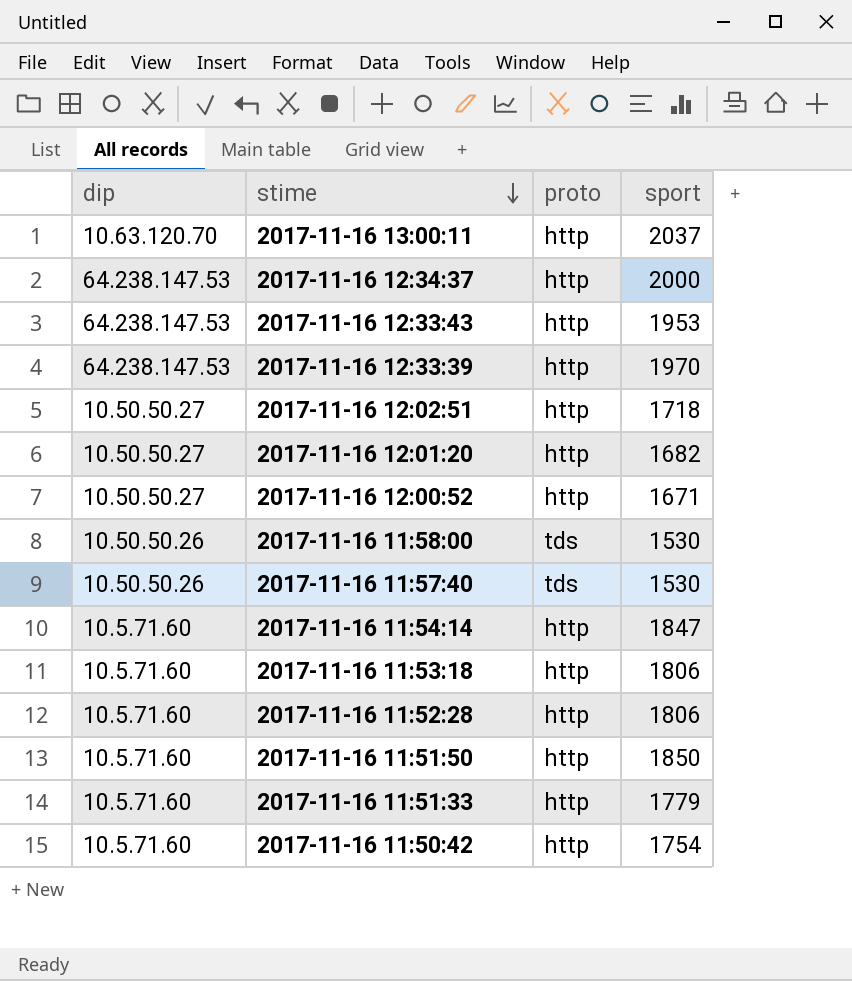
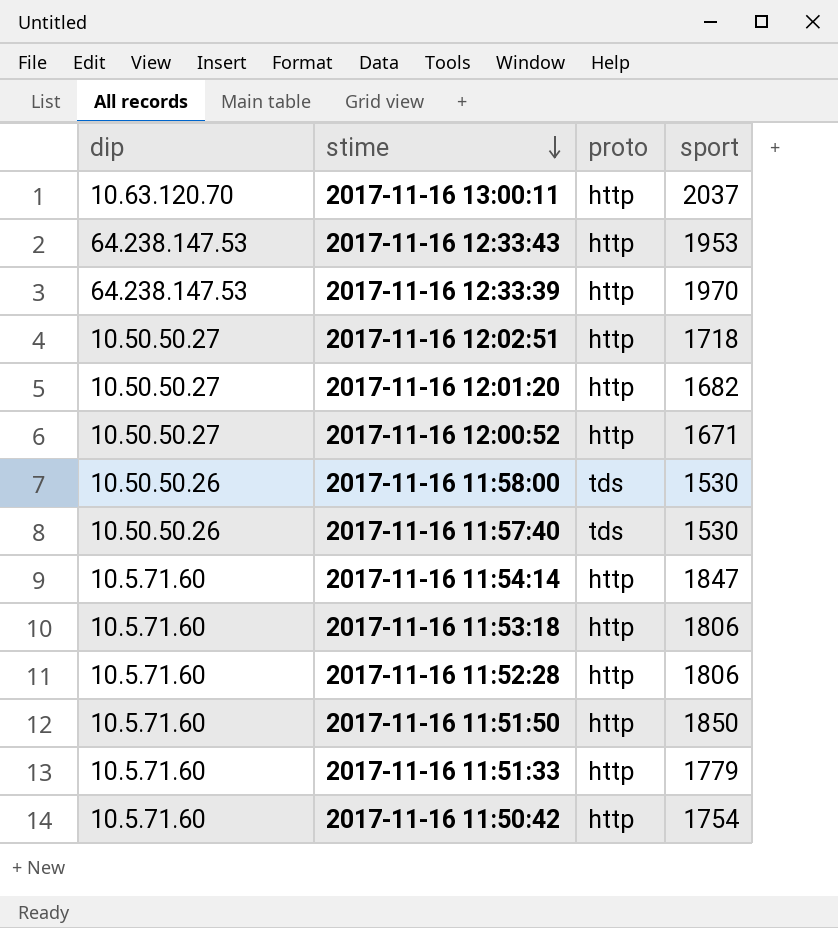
row 2017-11-16 12:34:37: 64.238.147.53 | http | 2000 -> none

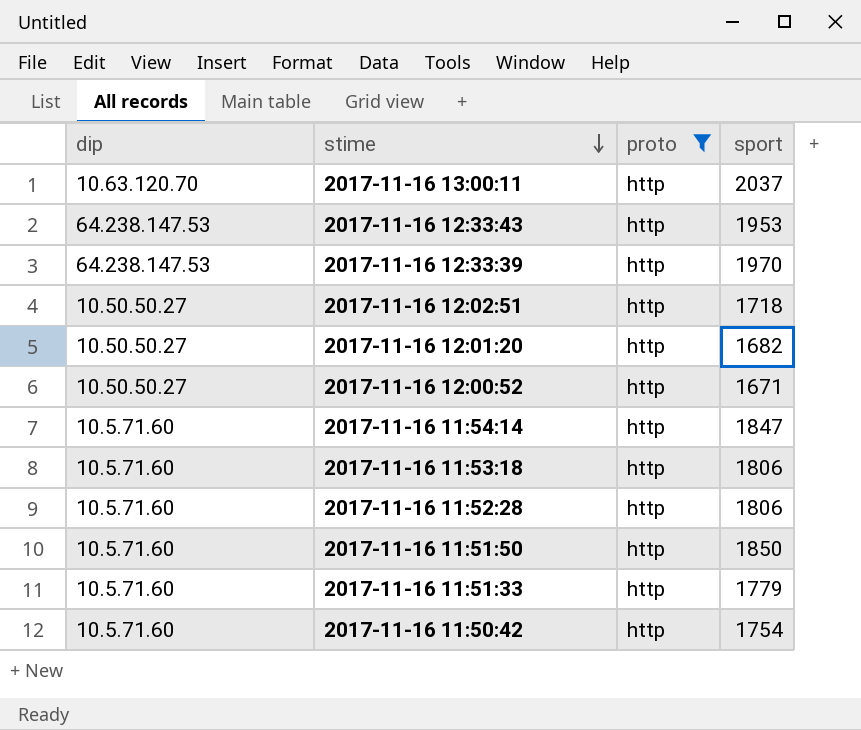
filter: none -> proto = http

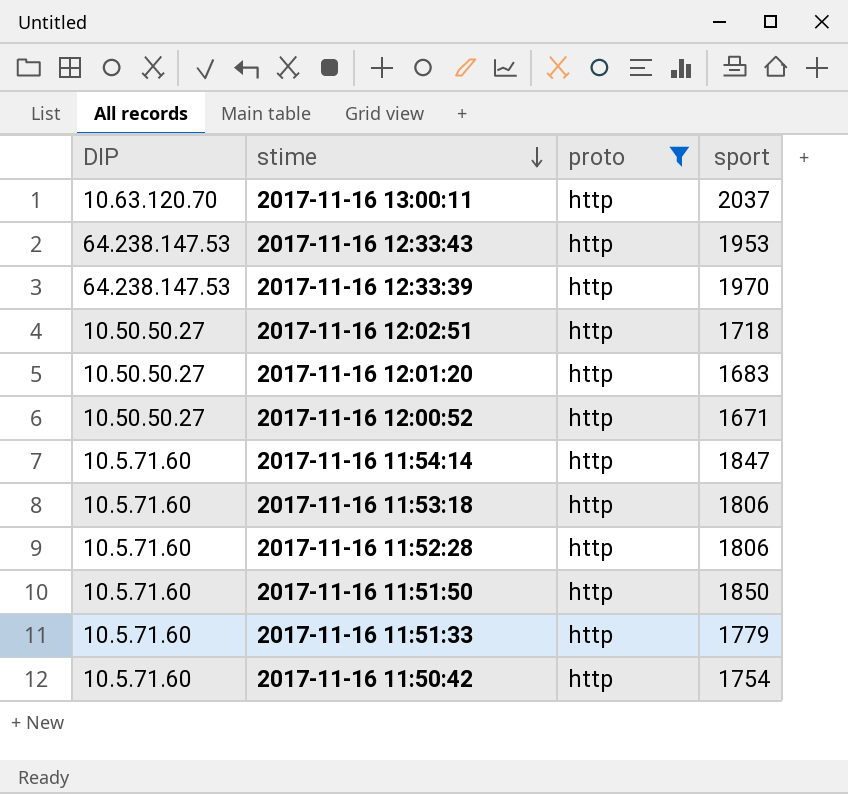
column name: dip -> DIP
2017-11-16 12:01:20 | sport: 1682 -> 1683

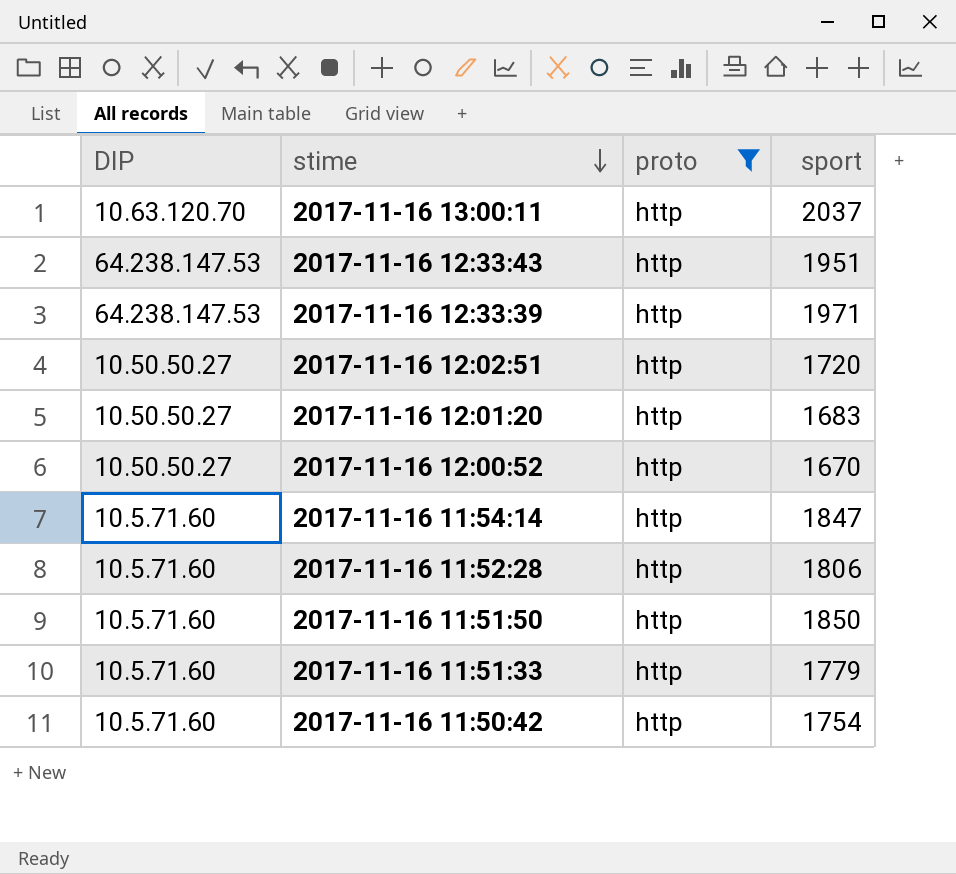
row 2017-11-16 11:53:18: 10.5.71.60 | http | 1806 -> none
2017-11-16 12:33:43 | sport: 1953 -> 1951
2017-11-16 12:33:39 | sport: 1970 -> 1971
2017-11-16 12:02:51 | sport: 1718 -> 1720
2017-11-16 12:00:52 | sport: 1671 -> 1670

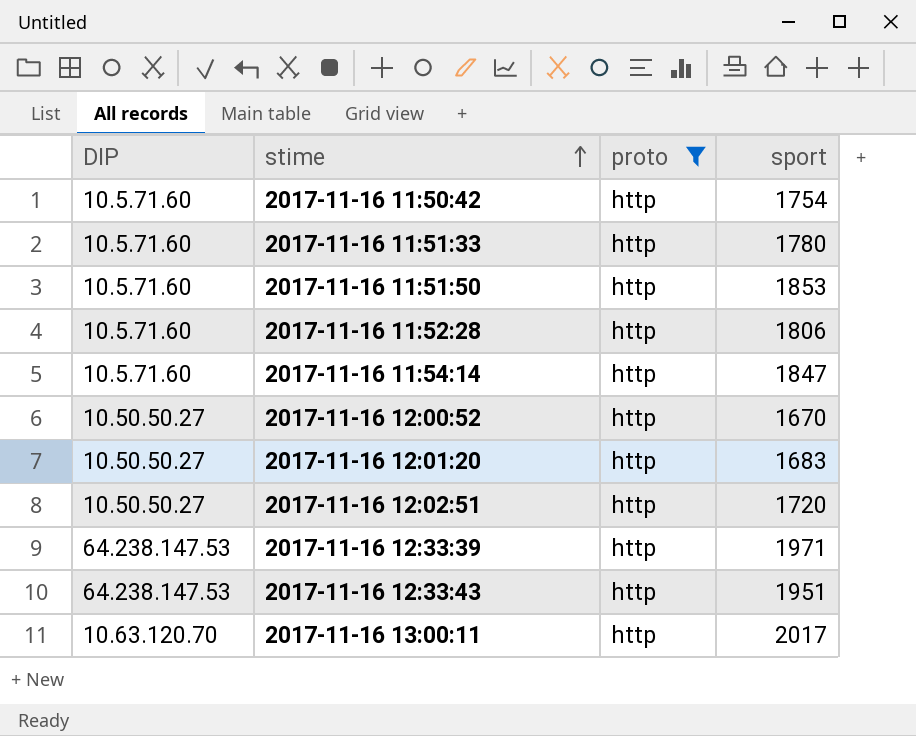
row order: stime descending -> stime ascending
2017-11-16 11:51:33 | sport: 1779 -> 1780
2017-11-16 11:51:50 | sport: 1850 -> 1853
2017-11-16 13:00:11 | sport: 2037 -> 2017

